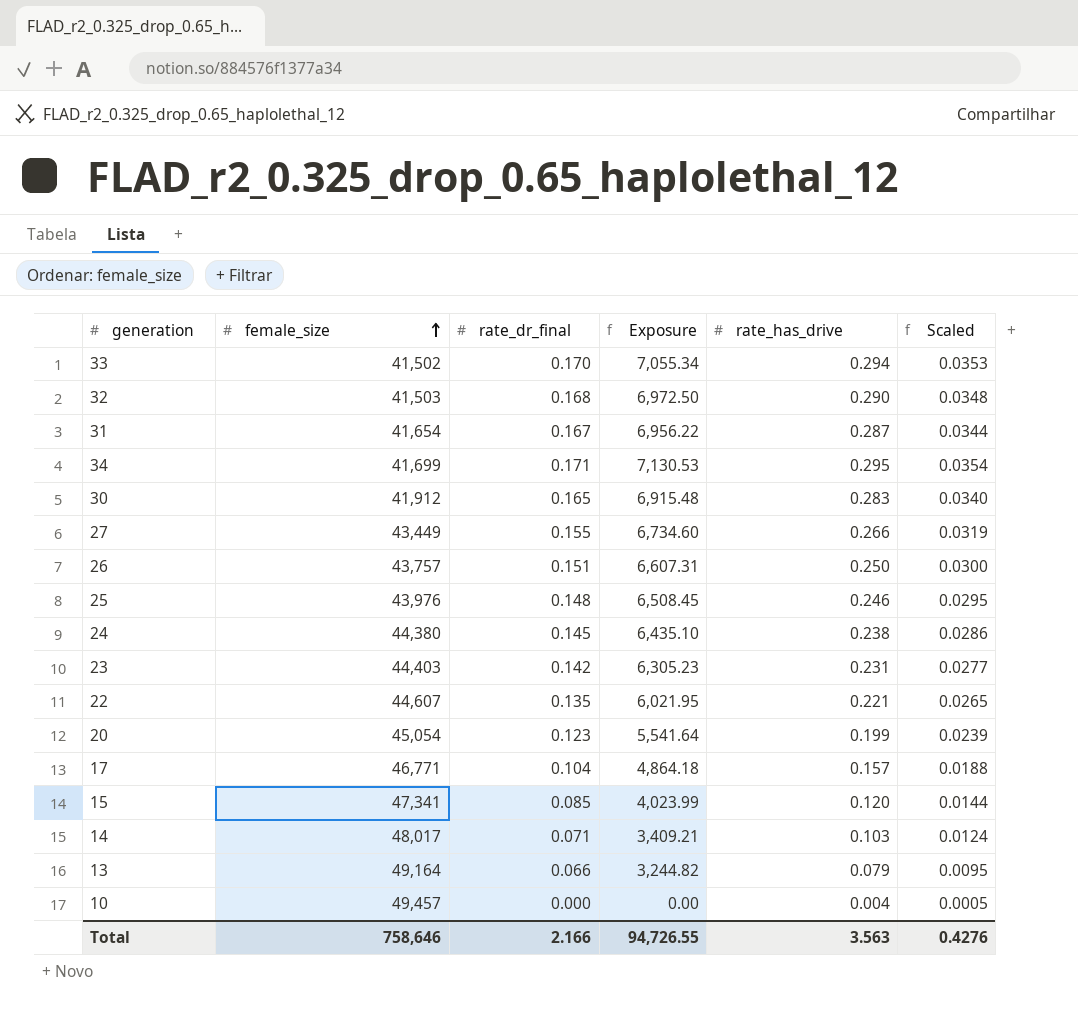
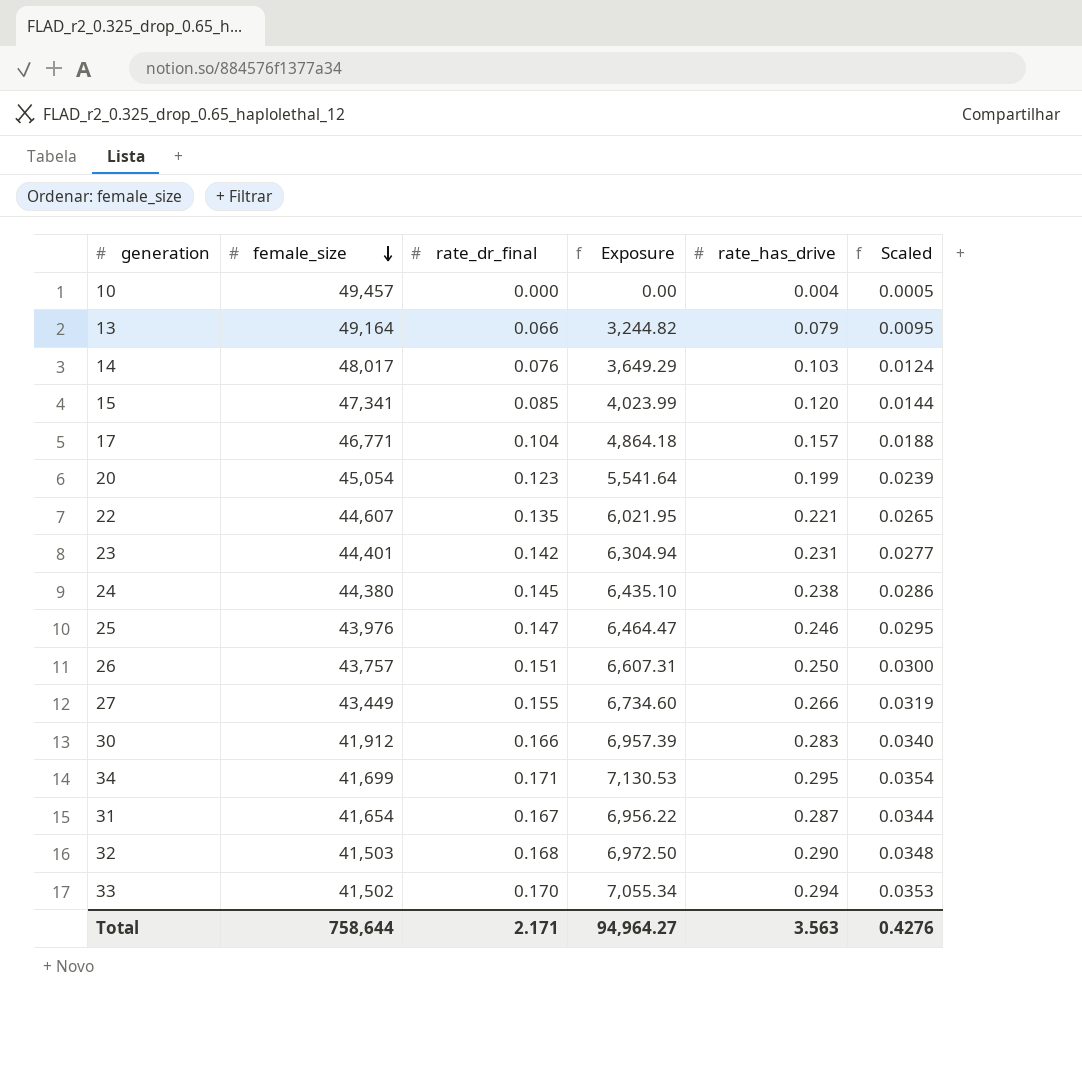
row order: female_size ascending -> female_size descending
14 | rate_dr_final: 0.071 -> 0.076
14 | Exposure: 3,409.21 -> 3,649.29
23 | female_size: 44,403 -> 44,401
23 | Exposure: 6,305.23 -> 6,304.94
25 | rate_dr_final: 0.148 -> 0.147
25 | Exposure: 6,508.45 -> 6,464.47
30 | rate_dr_final: 0.165 -> 0.166
30 | Exposure: 6,915.48 -> 6,957.39
Total | female_size: 758,646 -> 758,644
Total | rate_dr_final: 2.166 -> 2.171
Total | Exposure: 94,726.55 -> 94,964.27

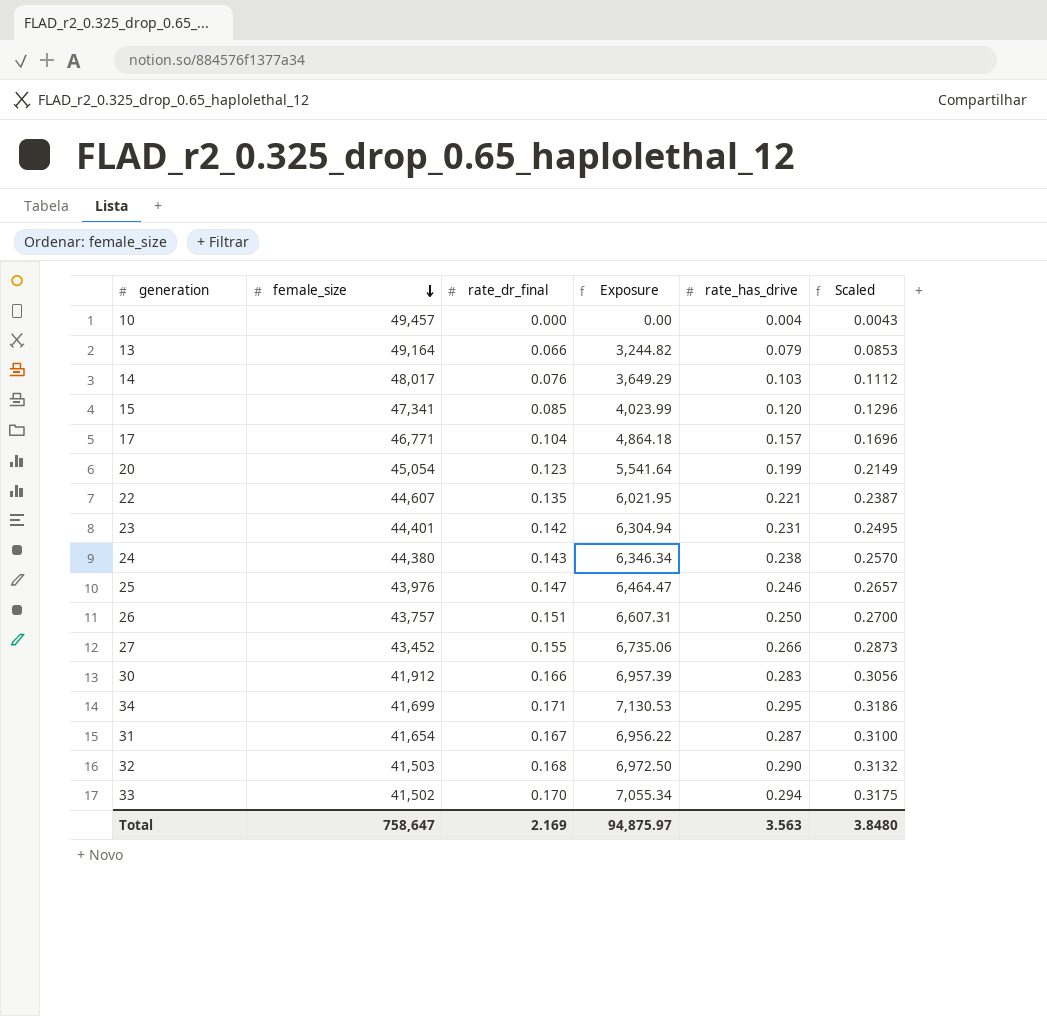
column Scaled | formula: [rate_has_drive] * 0.12 -> [rate_has_drive] * 1.08
24 | rate_dr_final: 0.145 -> 0.143
24 | Exposure: 6,435.10 -> 6,346.34
27 | female_size: 43,449 -> 43,452
27 | Exposure: 6,734.60 -> 6,735.06
Total | female_size: 758,644 -> 758,647
Total | rate_dr_final: 2.171 -> 2.169
Total | Exposure: 94,964.27 -> 94,875.97
Total | Scaled: 0.4276 -> 3.8480

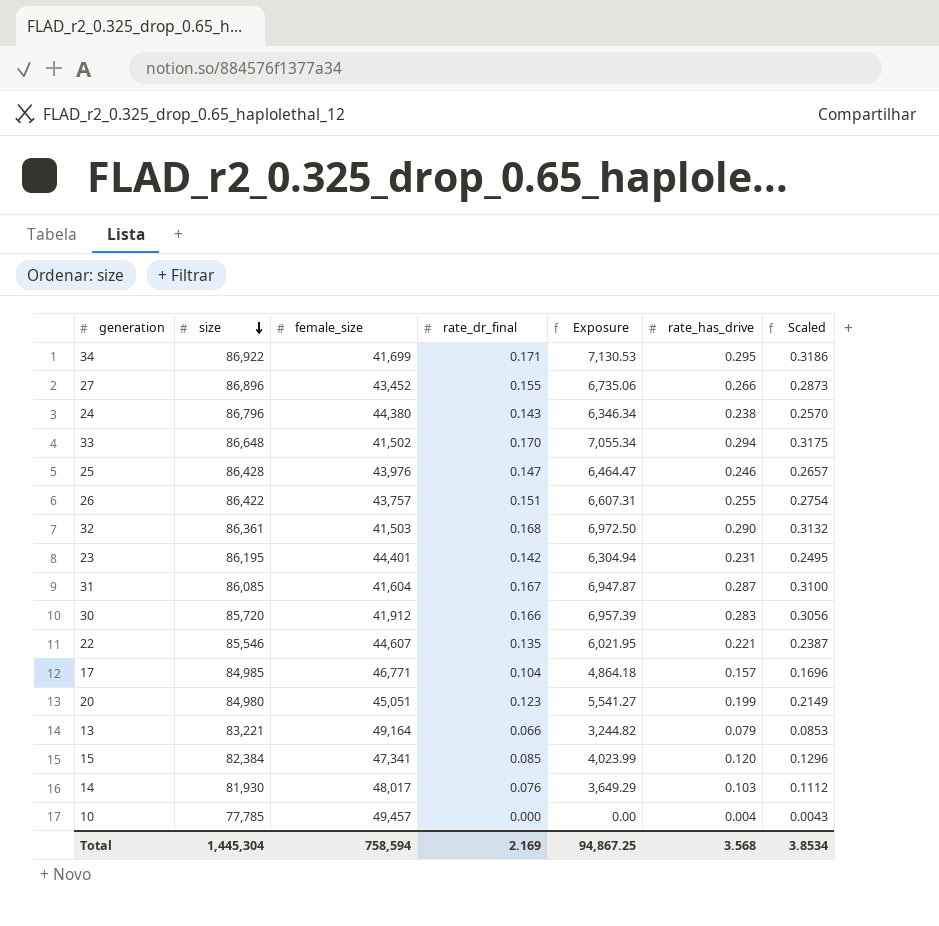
row order: female_size descending -> size descending
column size | position: none -> 2
26 | rate_has_drive: 0.250 -> 0.255
26 | Scaled: 0.2700 -> 0.2754
31 | female_size: 41,654 -> 41,604
31 | Exposure: 6,956.22 -> 6,947.87
20 | female_size: 45,054 -> 45,051
20 | Exposure: 5,541.64 -> 5,541.27
Total | female_size: 758,647 -> 758,594
Total | Exposure: 94,875.97 -> 94,867.25
Total | rate_has_drive: 3.563 -> 3.568
Total | Scaled: 3.8480 -> 3.8534

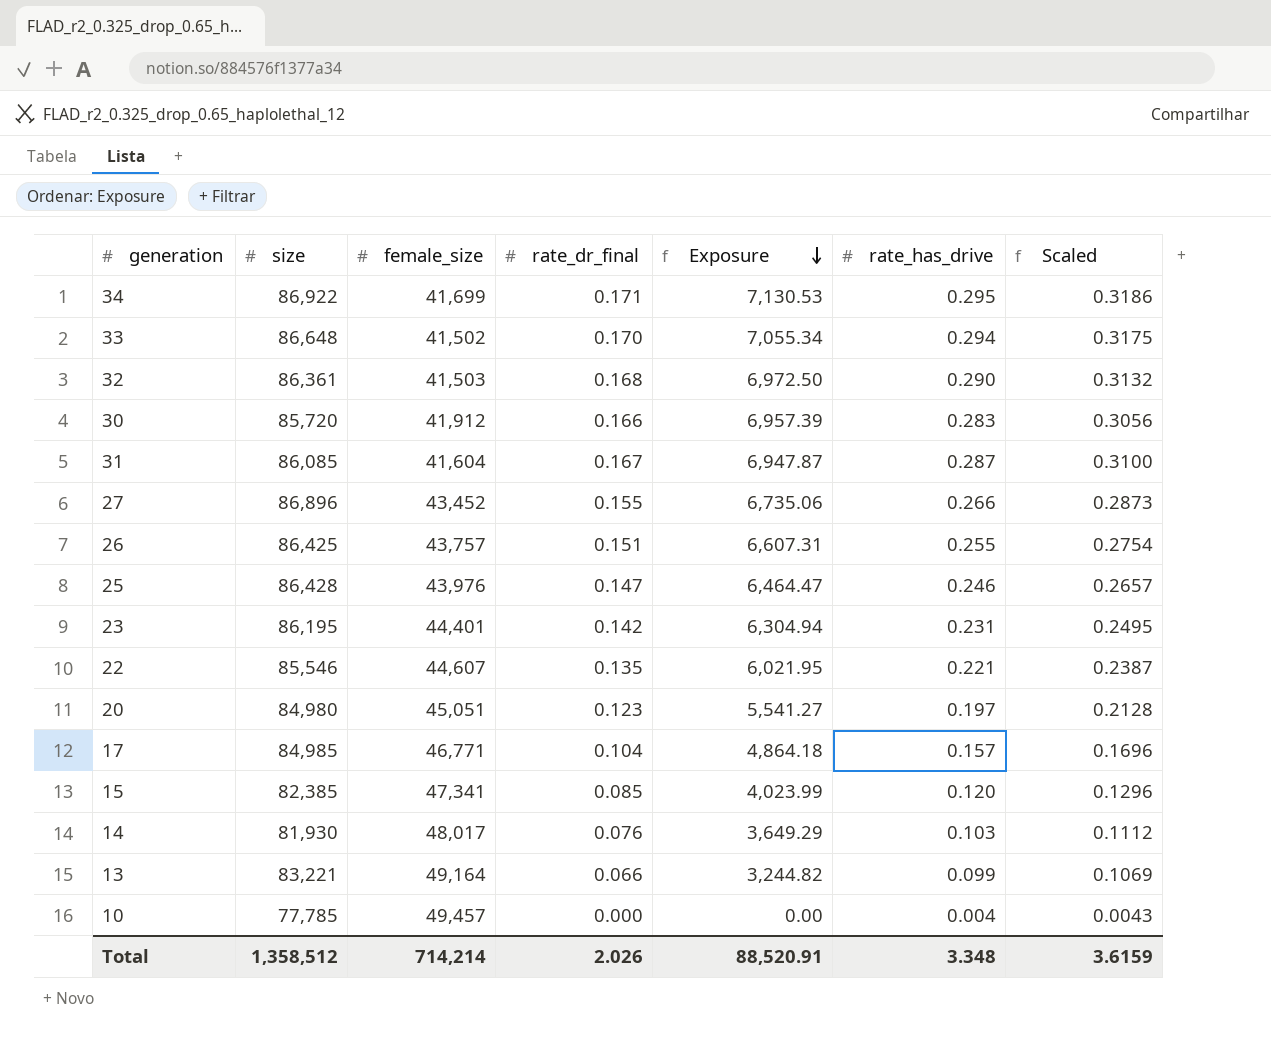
row order: size descending -> Exposure descending
row 24: 86,796 | 44,380 | 0.143 | 6,346.34 | 0.238 | 0.2570 -> none
26 | size: 86,422 -> 86,425
20 | rate_has_drive: 0.199 -> 0.197
20 | Scaled: 0.2149 -> 0.2128
15 | size: 82,384 -> 82,385
13 | rate_has_drive: 0.079 -> 0.099
13 | Scaled: 0.0853 -> 0.1069
Total | size: 1,445,304 -> 1,358,512
Total | female_size: 758,594 -> 714,214
Total | rate_dr_final: 2.169 -> 2.026
Total | Exposure: 94,867.25 -> 88,520.91
Total | rate_has_drive: 3.568 -> 3.348
Total | Scaled: 3.8534 -> 3.6159

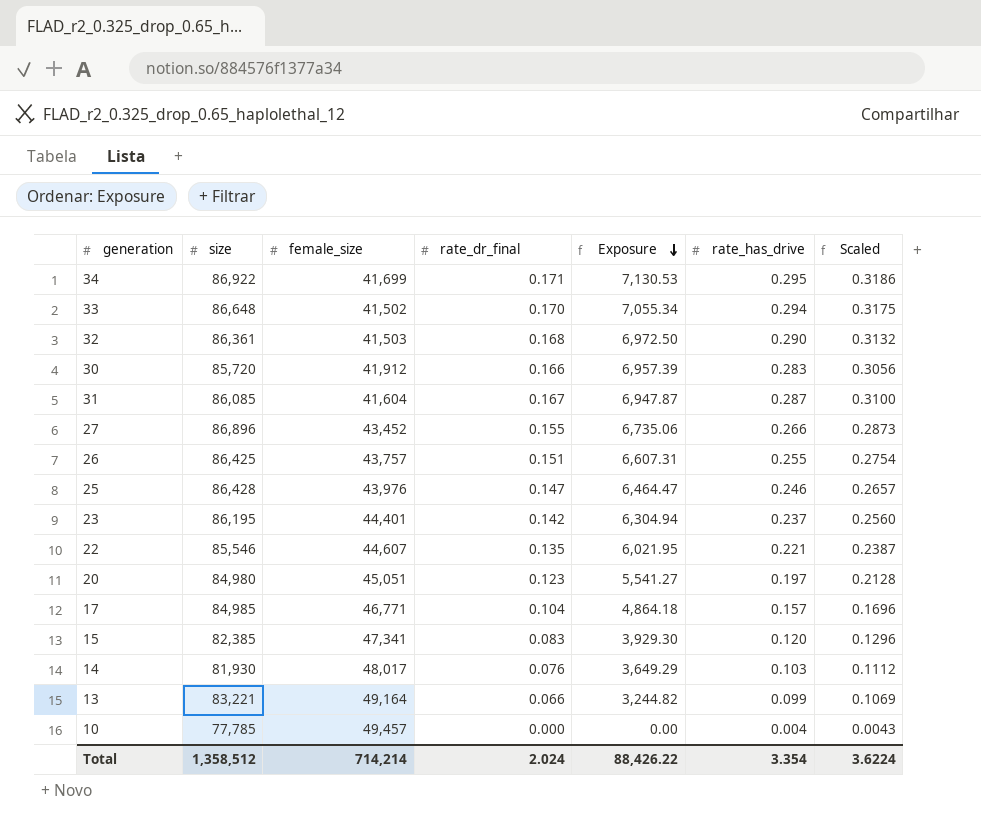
23 | rate_has_drive: 0.231 -> 0.237
23 | Scaled: 0.2495 -> 0.2560
15 | rate_dr_final: 0.085 -> 0.083
15 | Exposure: 4,023.99 -> 3,929.30
Total | rate_dr_final: 2.026 -> 2.024
Total | Exposure: 88,520.91 -> 88,426.22
Total | rate_has_drive: 3.348 -> 3.354
Total | Scaled: 3.6159 -> 3.6224

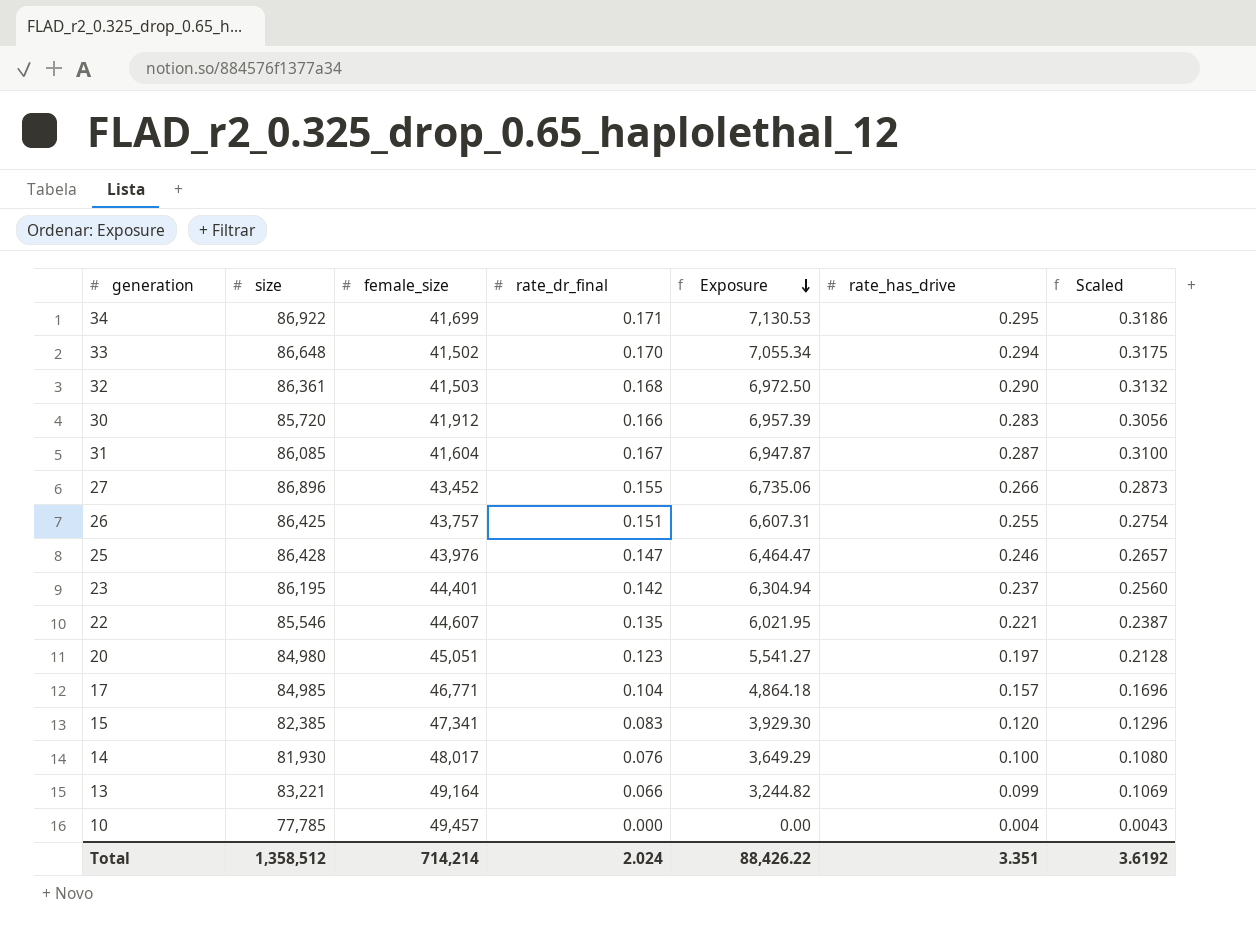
14 | rate_has_drive: 0.103 -> 0.100
14 | Scaled: 0.1112 -> 0.1080
Total | rate_has_drive: 3.354 -> 3.351
Total | Scaled: 3.6224 -> 3.6192

